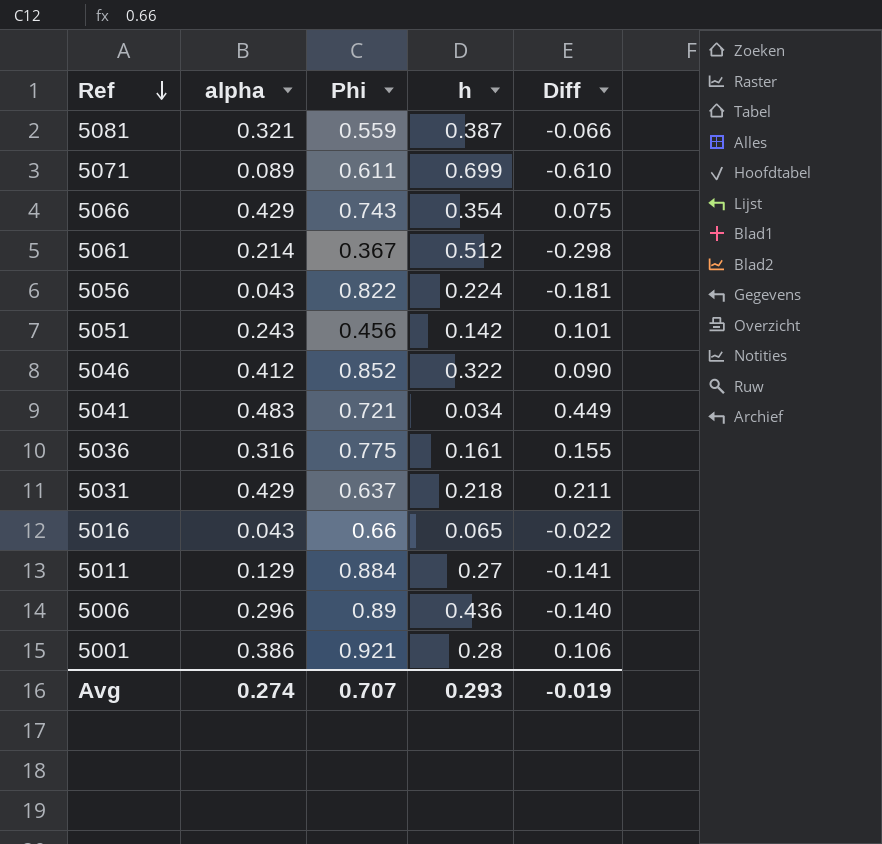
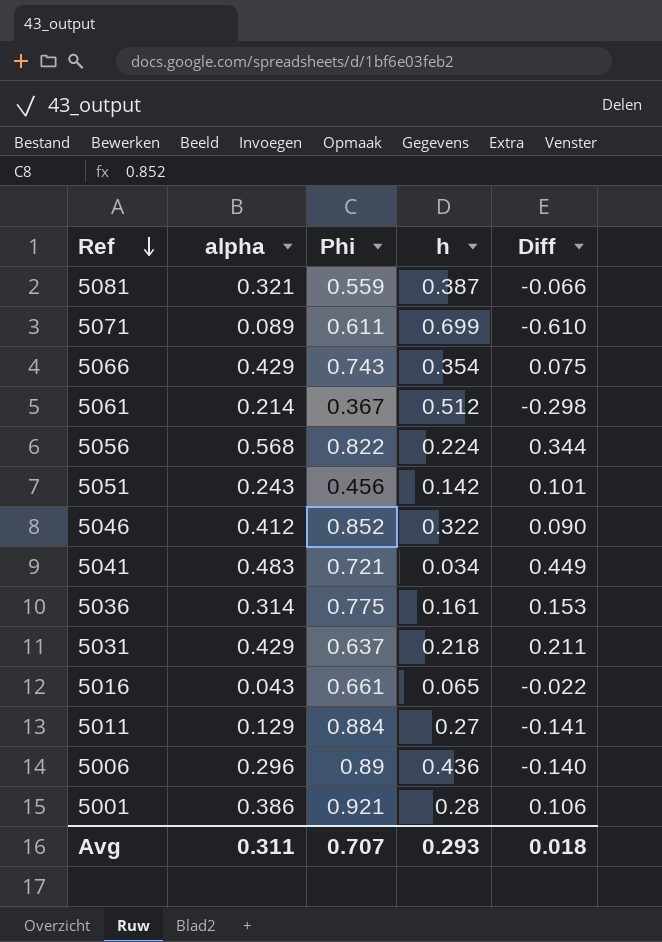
5056 | alpha: 0.043 -> 0.568
5056 | Diff: -0.181 -> 0.344
5036 | alpha: 0.316 -> 0.314
5036 | Diff: 0.155 -> 0.153
5016 | Phi: 0.66 -> 0.661
Avg | alpha: 0.274 -> 0.311
Avg | Diff: -0.019 -> 0.018

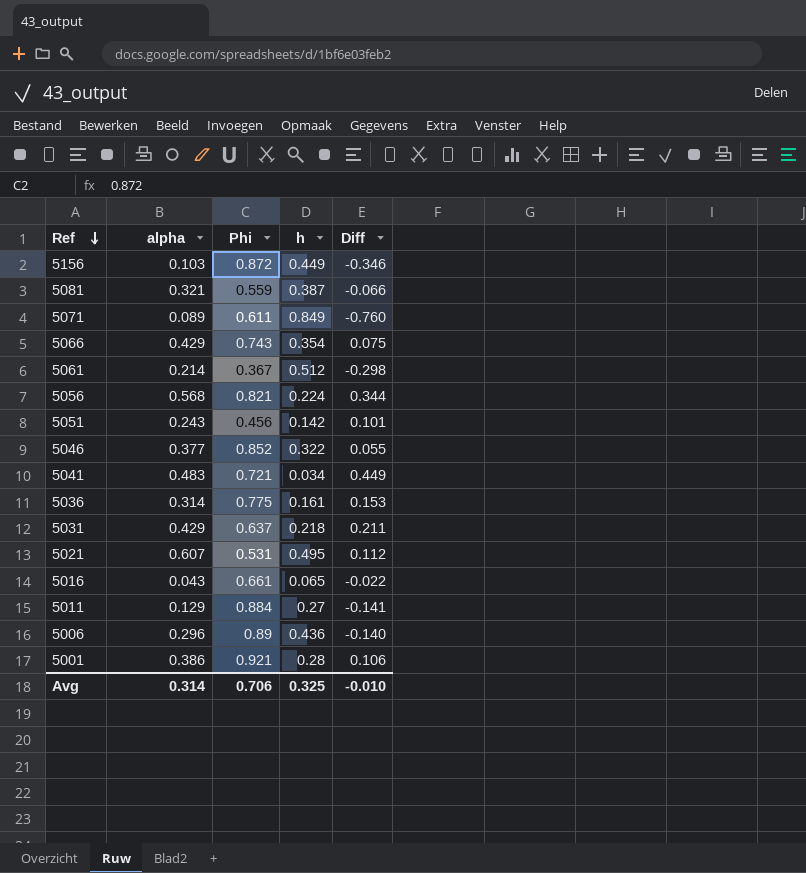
row 5156: none -> 0.103 | 0.872 | 0.449 | -0.346
5071 | h: 0.699 -> 0.849
5071 | Diff: -0.610 -> -0.760
5056 | Phi: 0.822 -> 0.821
5046 | alpha: 0.412 -> 0.377
5046 | Diff: 0.090 -> 0.055
row 5021: none -> 0.607 | 0.531 | 0.495 | 0.112
Avg | alpha: 0.311 -> 0.314
Avg | Phi: 0.707 -> 0.706
Avg | h: 0.293 -> 0.325
Avg | Diff: 0.018 -> -0.010

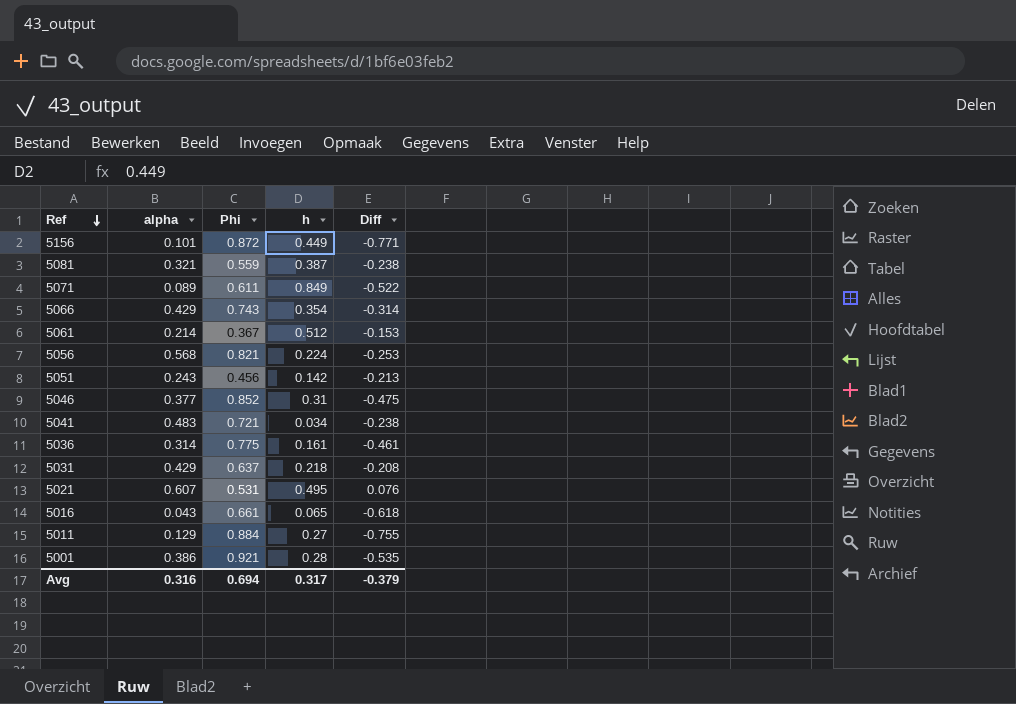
column Diff | formula: [alpha] - [h] -> [alpha] - [Phi]
row 5006: 0.296 | 0.89 | 0.436 | -0.140 -> none
5156 | alpha: 0.103 -> 0.101
5046 | h: 0.322 -> 0.31
Avg | alpha: 0.314 -> 0.316
Avg | Phi: 0.706 -> 0.694
Avg | h: 0.325 -> 0.317
Avg | Diff: -0.010 -> -0.379

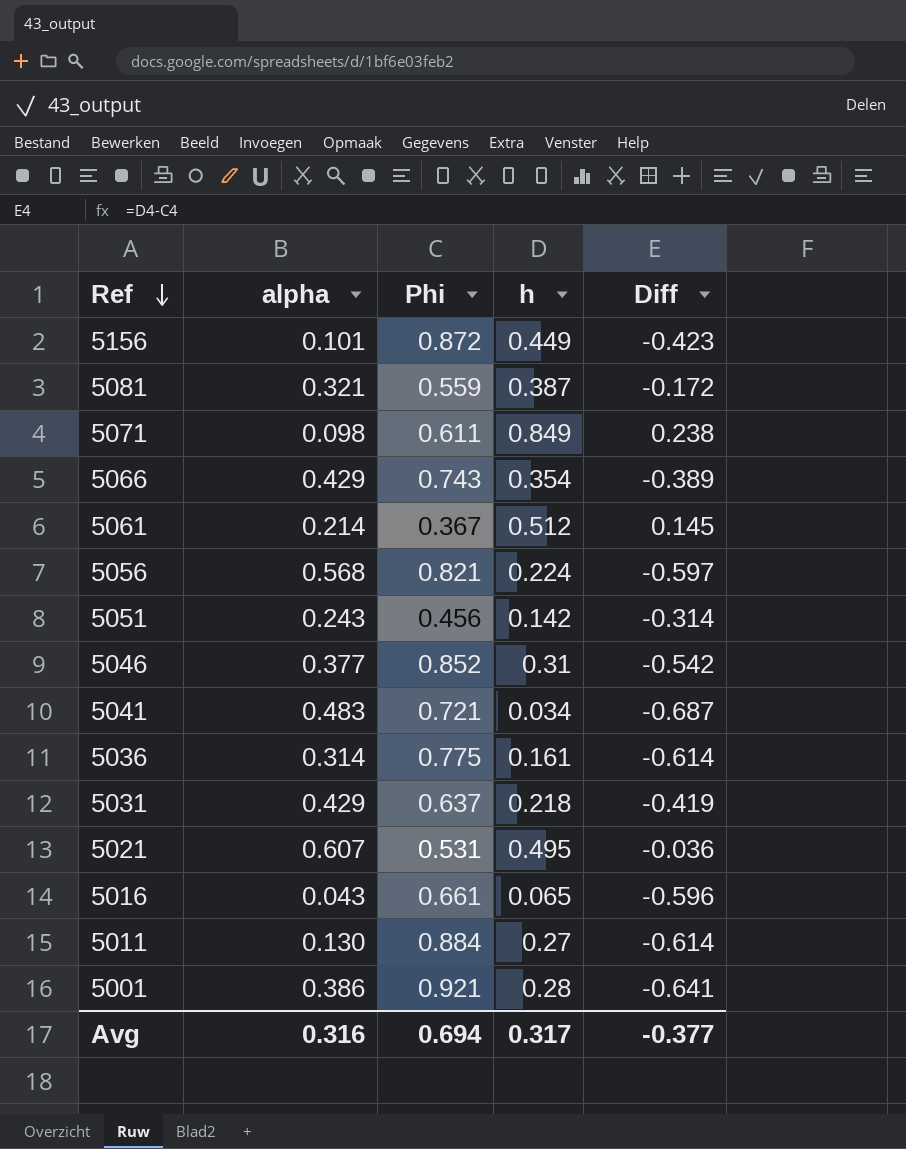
column Diff | formula: [alpha] - [Phi] -> [h] - [Phi]
5071 | alpha: 0.089 -> 0.098
5011 | alpha: 0.129 -> 0.130
Avg | Diff: -0.379 -> -0.377

